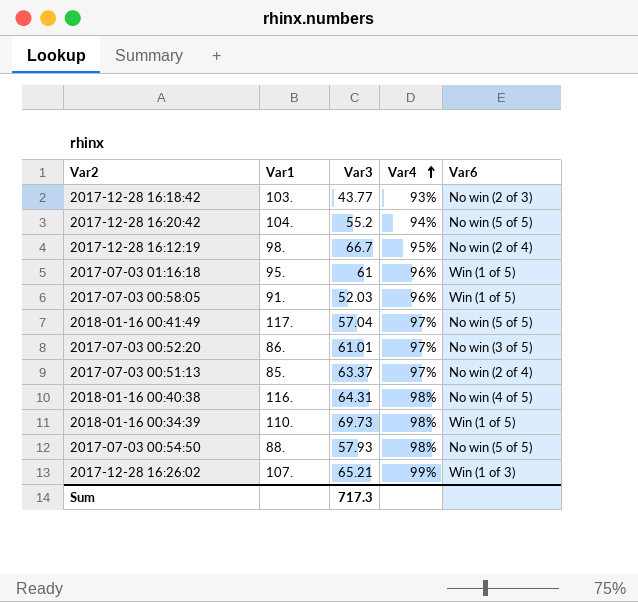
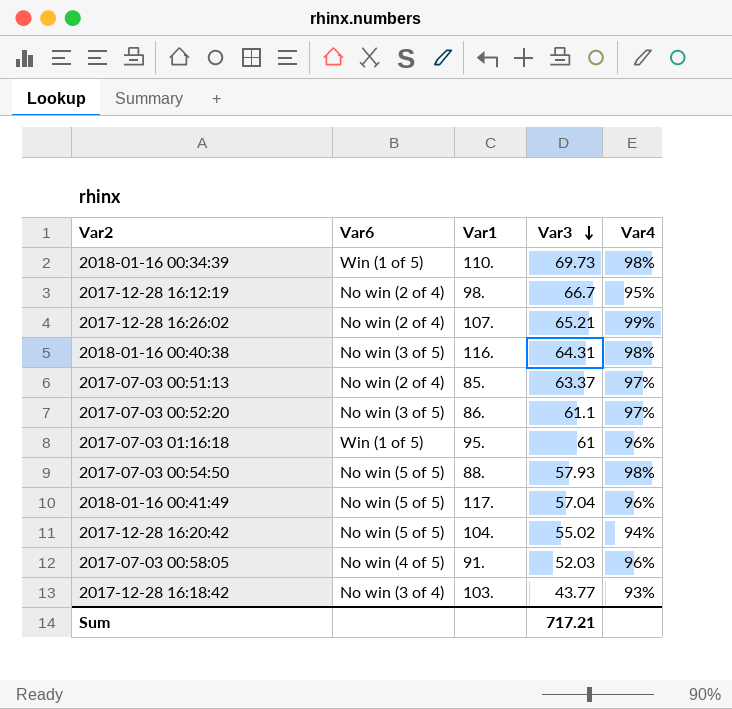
row order: Var4 ascending -> Var3 descending
column Var6 | position: 5 -> 2
2017-12-28 16:26:02 | Var6: Win (1 of 3) -> No win (2 of 4)
2018-01-16 00:40:38 | Var6: No win (4 of 5) -> No win (3 of 5)
2017-07-03 00:52:20 | Var3: 61.01 -> 61.1
2018-01-16 00:41:49 | Var4: 97% -> 96%
2017-12-28 16:20:42 | Var3: 55.2 -> 55.02
2017-07-03 00:58:05 | Var6: Win (1 of 5) -> No win (4 of 5)
2017-12-28 16:18:42 | Var6: No win (2 of 3) -> No win (3 of 4)
Sum | Var3: 717.3 -> 717.21

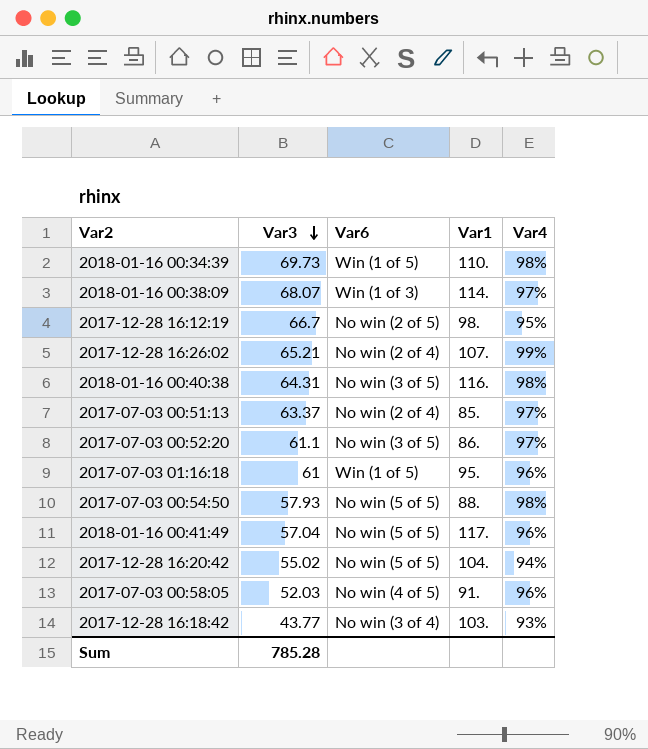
column Var3 | position: 4 -> 2
row 2018-01-16 00:38:09: none -> 68.07 | Win (1 of 3) | 114. | 97%
2017-12-28 16:12:19 | Var6: No win (2 of 4) -> No win (2 of 5)
Sum | Var3: 717.21 -> 785.28

